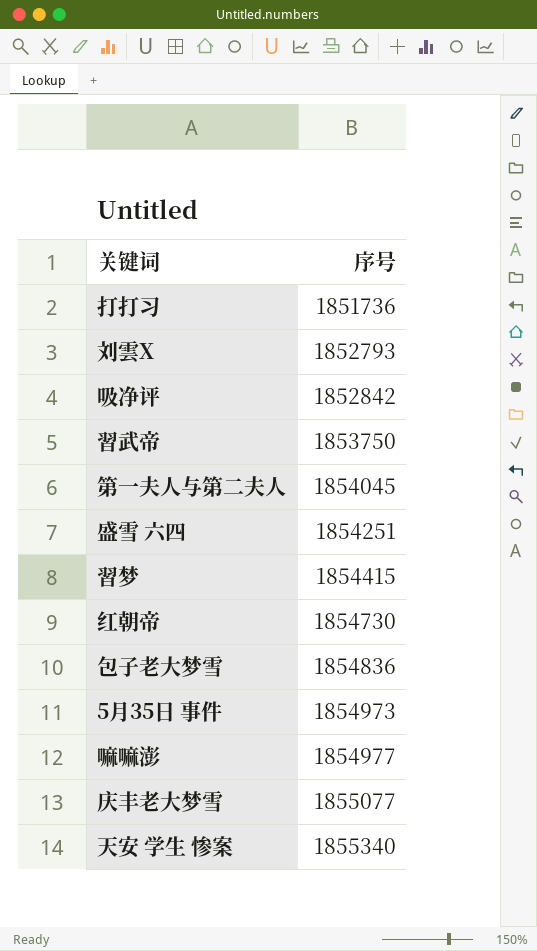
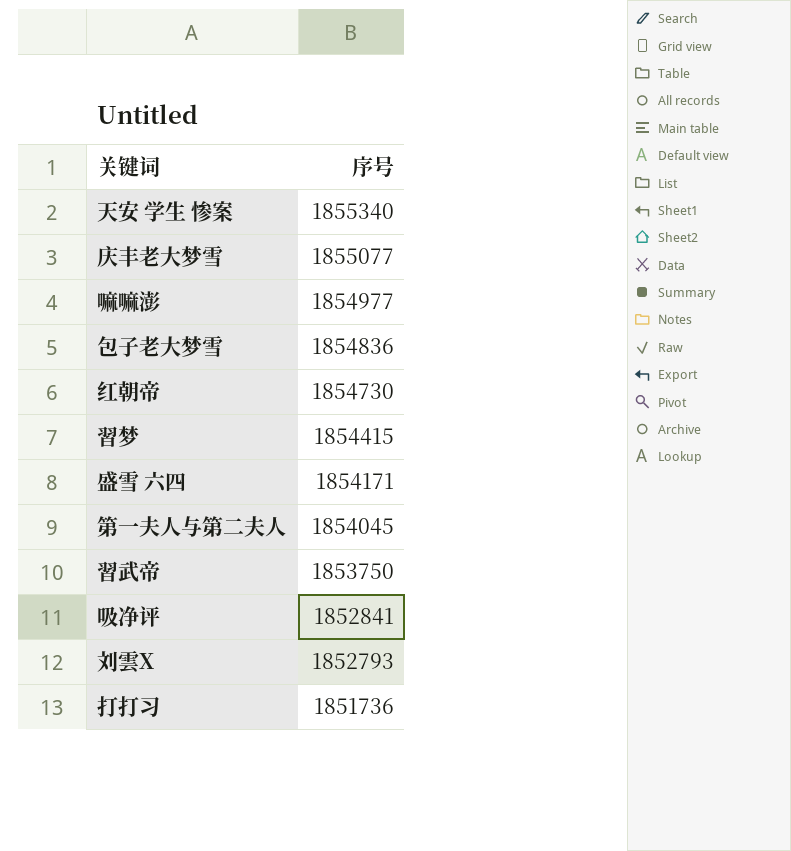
row order: 序号 ascending -> 序号 descending
row 5月35日 事件: 1854973 -> none
盛雪 六四 | 序号: 1854251 -> 1854171
吸净评 | 序号: 1852842 -> 1852841

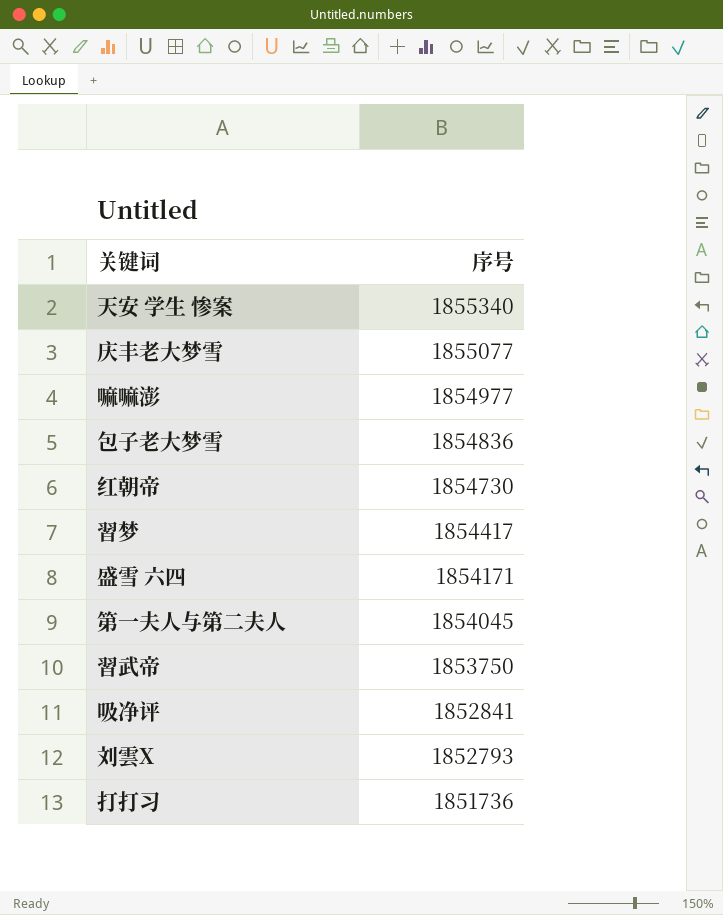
習梦 | 序号: 1854415 -> 1854417

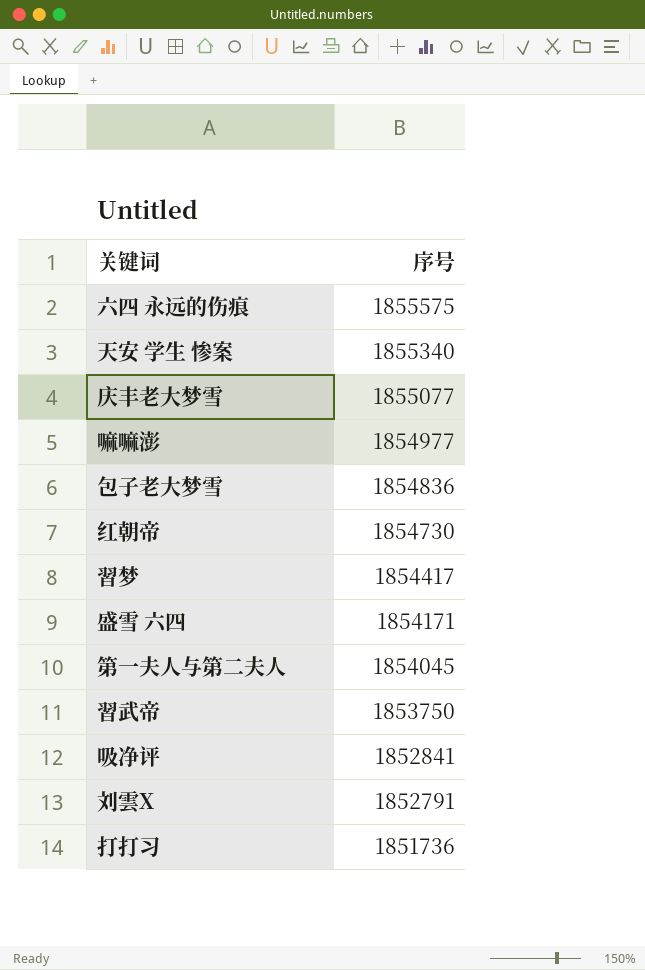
row 六四 永远的伤痕: none -> 1855575
刘雲X | 序号: 1852793 -> 1852791

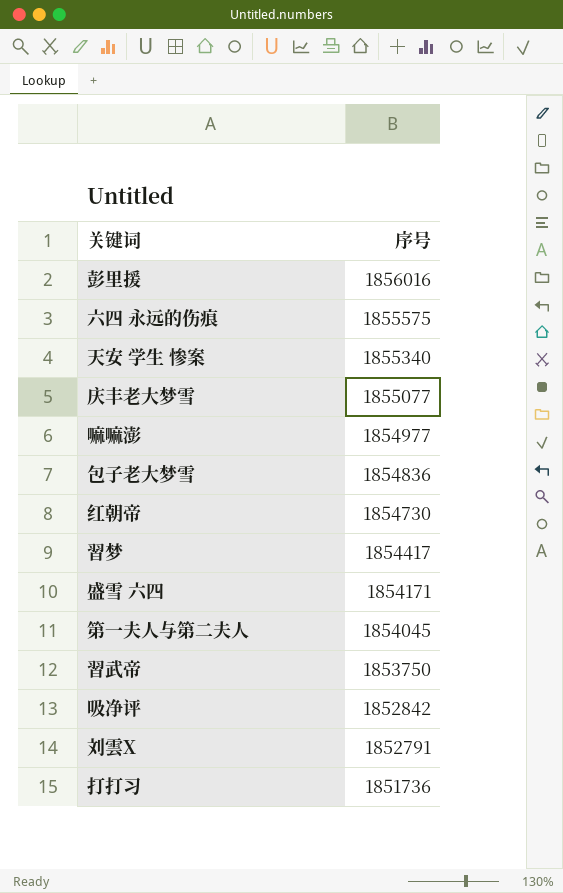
row 彭里援: none -> 1856016
吸净评 | 序号: 1852841 -> 1852842

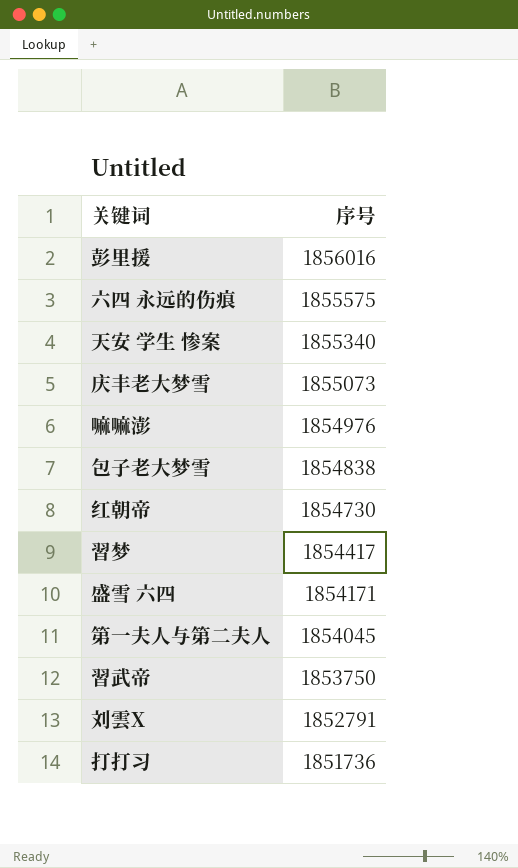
row 吸净评: 1852842 -> none
庆丰老大梦雪 | 序号: 1855077 -> 1855073
嘛嘛澎 | 序号: 1854977 -> 1854976
包子老大梦雪 | 序号: 1854836 -> 1854838

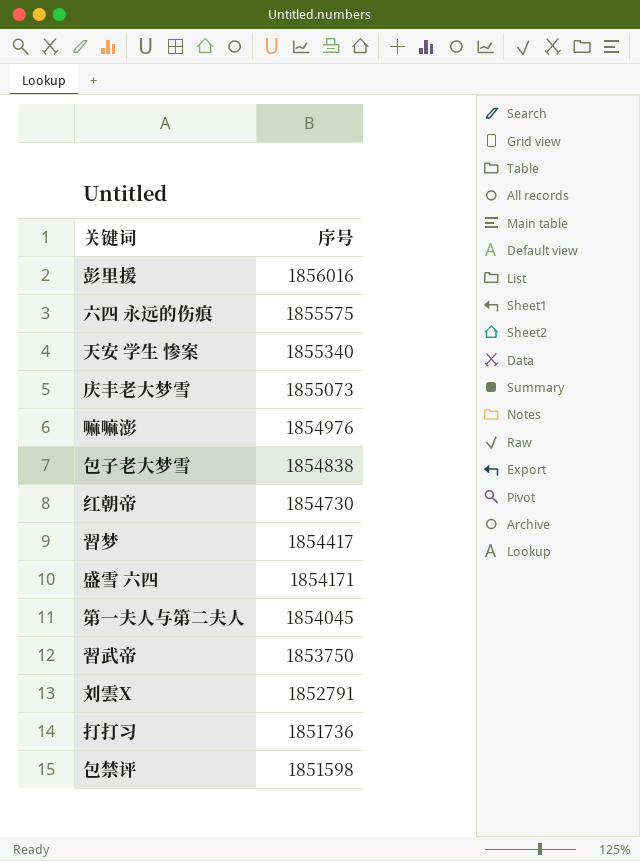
row 包禁评: none -> 1851598

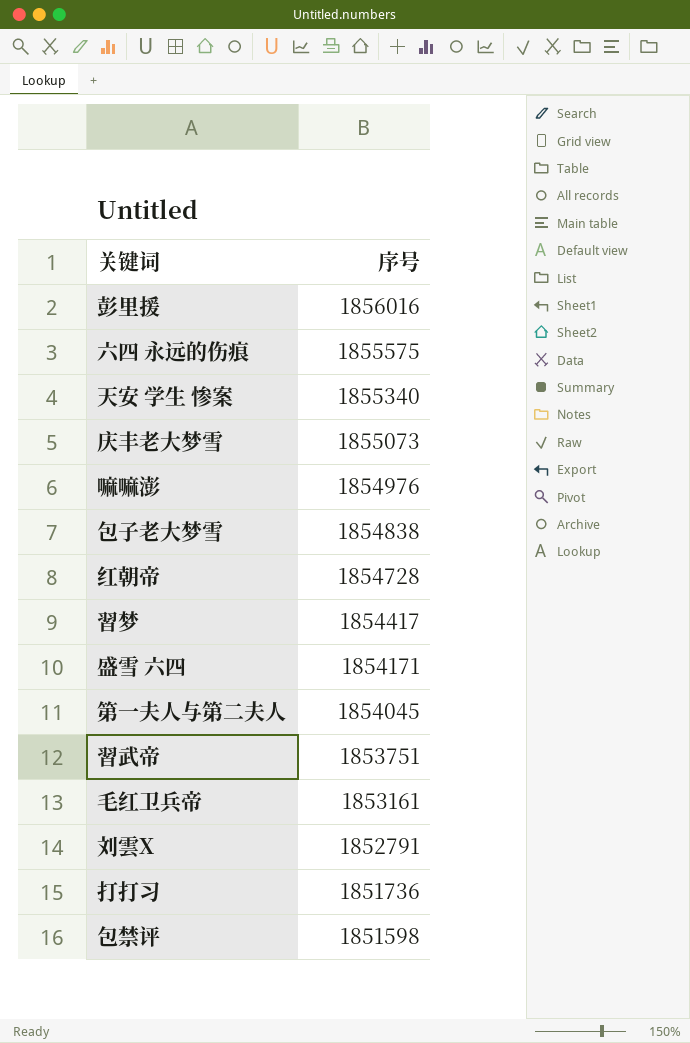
红朝帝 | 序号: 1854730 -> 1854728
習武帝 | 序号: 1853750 -> 1853751
row 毛红卫兵帝: none -> 1853161

